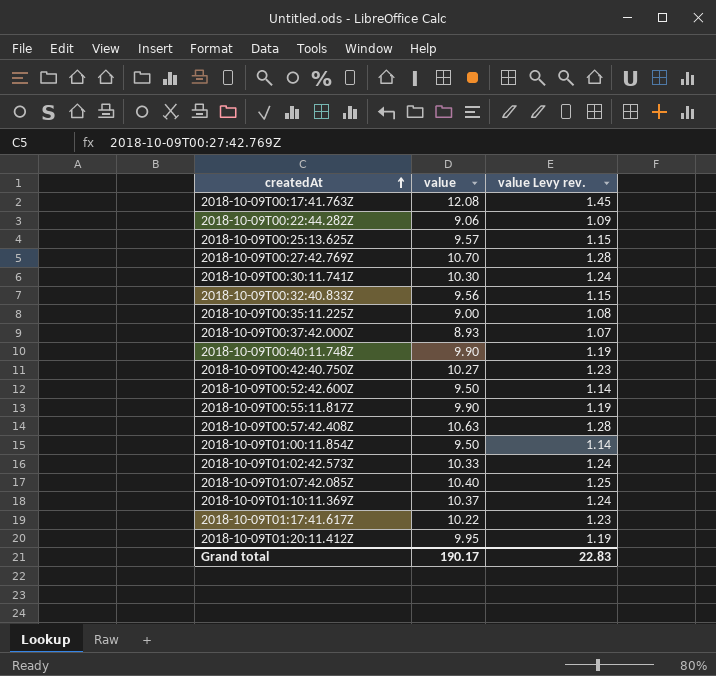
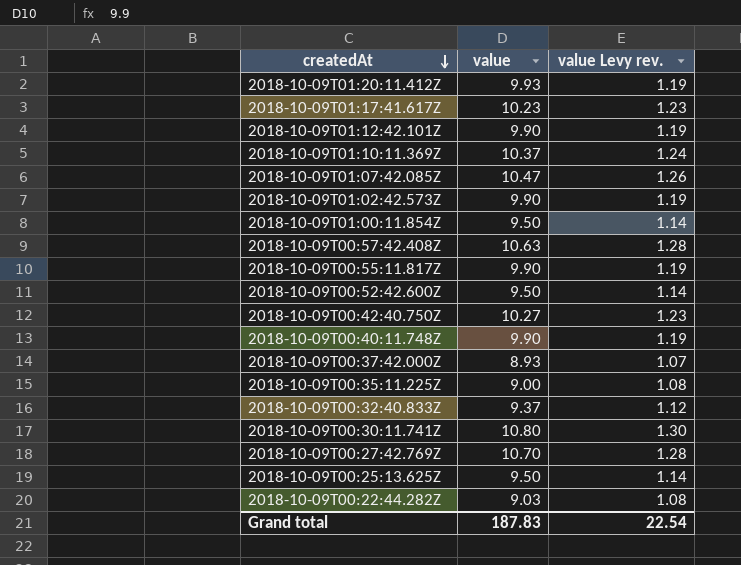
row order: createdAt ascending -> createdAt descending
row 2018-10-09T00:17:41.763Z: 12.08 | 1.45 -> none
2018-10-09T01:20:11.412Z | value: 9.95 -> 9.93
2018-10-09T01:17:41.617Z | value: 10.22 -> 10.23
row 2018-10-09T01:12:42.101Z: none -> 9.90 | 1.19
2018-10-09T01:07:42.085Z | value: 10.40 -> 10.47
2018-10-09T01:07:42.085Z | value Levy rev.: 1.25 -> 1.26
2018-10-09T01:02:42.573Z | value: 10.33 -> 9.90
2018-10-09T01:02:42.573Z | value Levy rev.: 1.24 -> 1.19
2018-10-09T00:32:40.833Z | value: 9.56 -> 9.37
2018-10-09T00:32:40.833Z | value Levy rev.: 1.15 -> 1.12
2018-10-09T00:30:11.741Z | value: 10.30 -> 10.80
2018-10-09T00:30:11.741Z | value Levy rev.: 1.24 -> 1.30
2018-10-09T00:25:13.625Z | value: 9.57 -> 9.50
2018-10-09T00:25:13.625Z | value Levy rev.: 1.15 -> 1.14
2018-10-09T00:22:44.282Z | value: 9.06 -> 9.03
2018-10-09T00:22:44.282Z | value Levy rev.: 1.09 -> 1.08
Grand total | value: 190.17 -> 187.83
Grand total | value Levy rev.: 22.83 -> 22.54

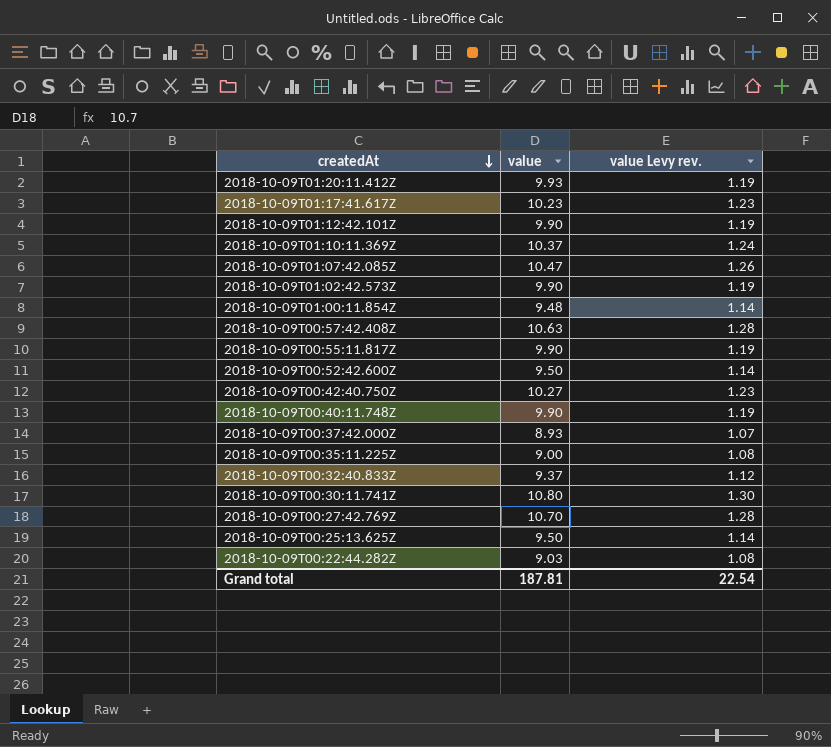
2018-10-09T01:00:11.854Z | value: 9.50 -> 9.48
Grand total | value: 187.83 -> 187.81

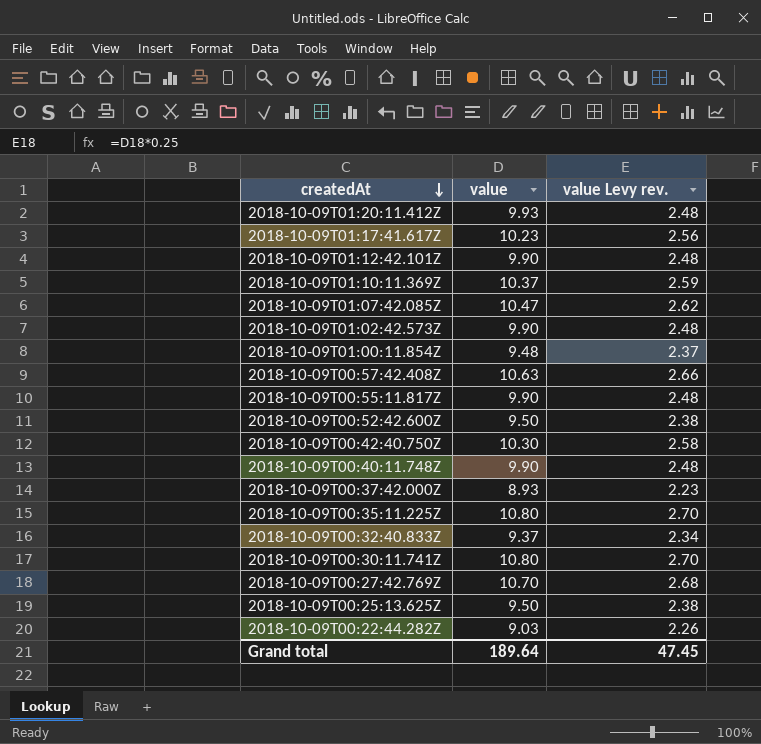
column value Levy rev. | formula: [value] * 0.12 -> [value] * 0.25
2018-10-09T00:42:40.750Z | value: 10.27 -> 10.30
2018-10-09T00:35:11.225Z | value: 9.00 -> 10.80
Grand total | value: 187.81 -> 189.64
Grand total | value Levy rev.: 22.54 -> 47.45

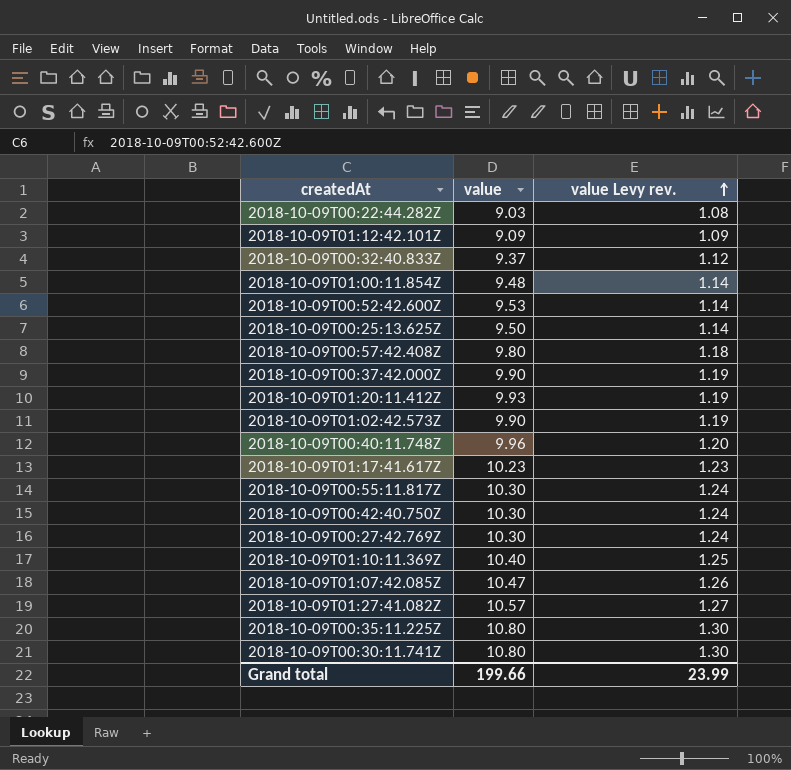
row order: createdAt descending -> value Levy rev. ascending
column value Levy rev. | formula: [value] * 0.25 -> [value] * 0.12
2018-10-09T01:12:42.101Z | value: 9.90 -> 9.09
2018-10-09T00:52:42.600Z | value: 9.50 -> 9.53
2018-10-09T00:57:42.408Z | value: 10.63 -> 9.80
2018-10-09T00:37:42.000Z | value: 8.93 -> 9.90
2018-10-09T00:40:11.748Z | value: 9.90 -> 9.96
2018-10-09T00:55:11.817Z | value: 9.90 -> 10.30
2018-10-09T00:27:42.769Z | value: 10.70 -> 10.30
2018-10-09T01:10:11.369Z | value: 10.37 -> 10.40
row 2018-10-09T01:27:41.082Z: none -> 10.57 | 1.27
Grand total | value: 189.64 -> 199.66
Grand total | value Levy rev.: 47.45 -> 23.99

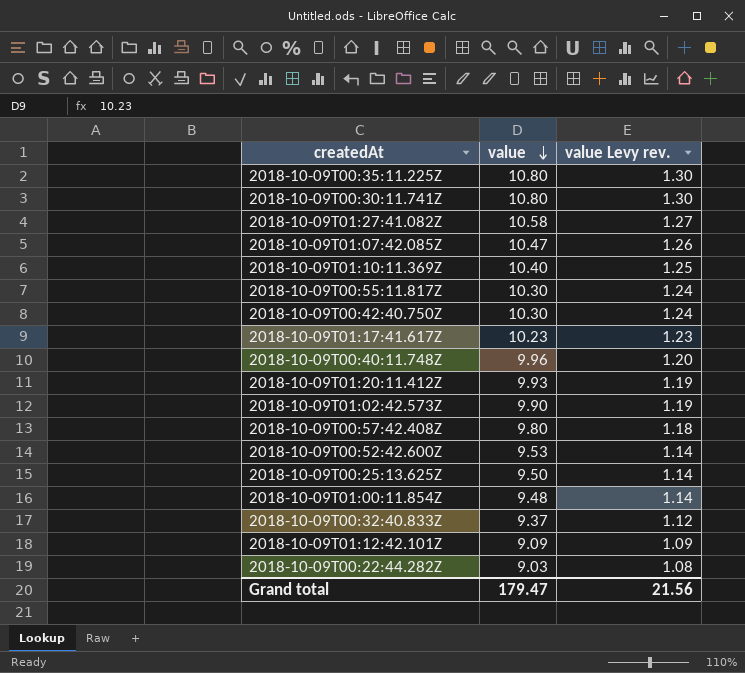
row order: value Levy rev. ascending -> value descending
row 2018-10-09T00:37:42.000Z: 9.90 | 1.19 -> none
row 2018-10-09T00:27:42.769Z: 10.30 | 1.24 -> none
2018-10-09T01:27:41.082Z | value: 10.57 -> 10.58
Grand total | value: 199.66 -> 179.47
Grand total | value Levy rev.: 23.99 -> 21.56

